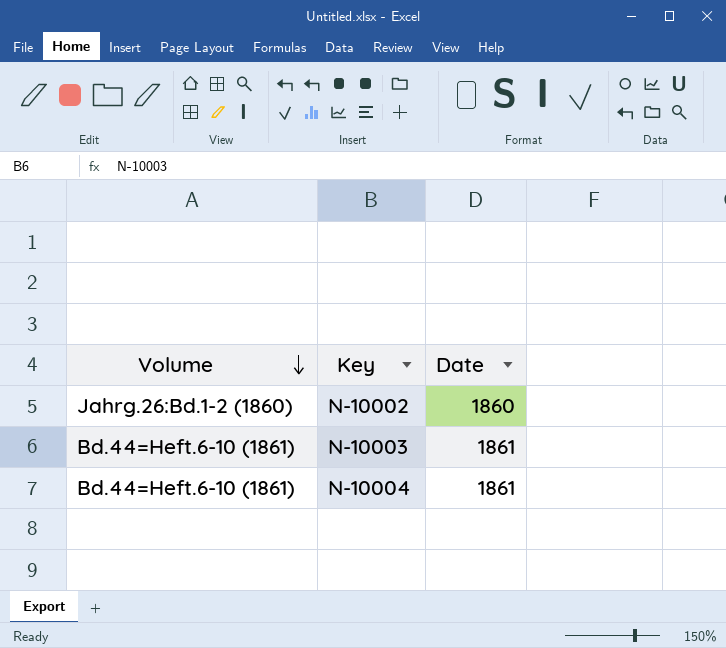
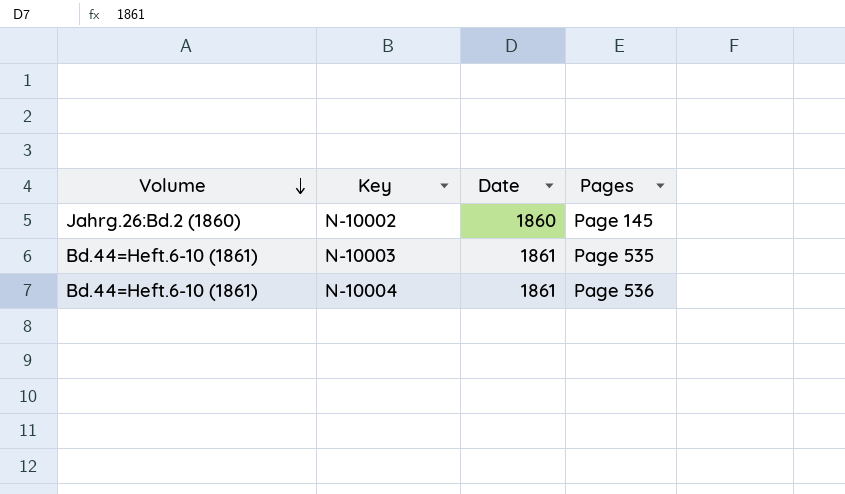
column Pages | position: none -> 4
N-10002 | Volume: Jahrg.26:Bd.1-2 (1860) -> Jahrg.26:Bd.2 (1860)

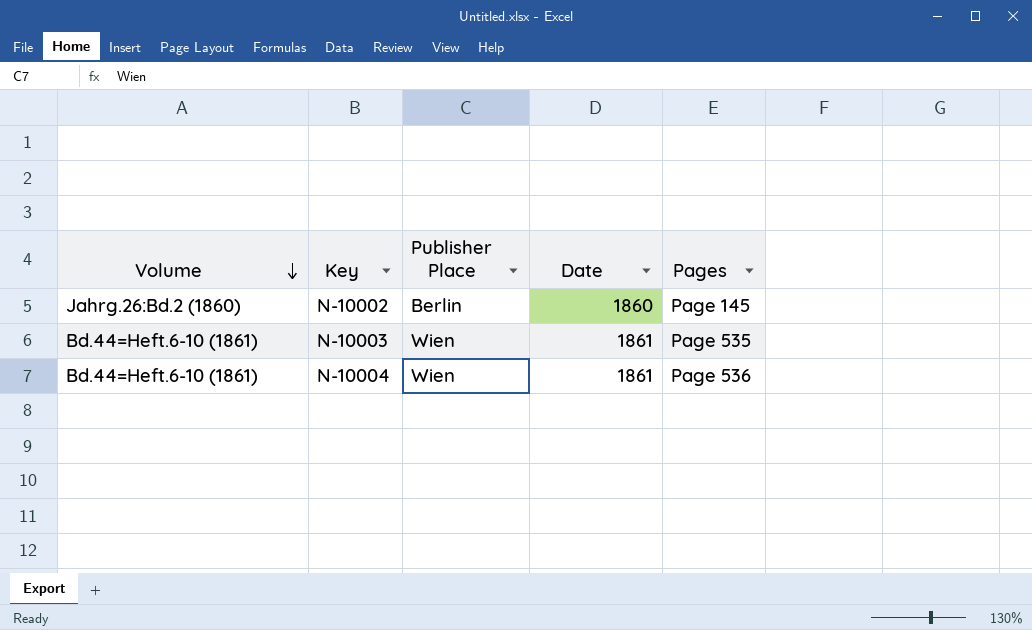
column Publisher Place | position: none -> 3

